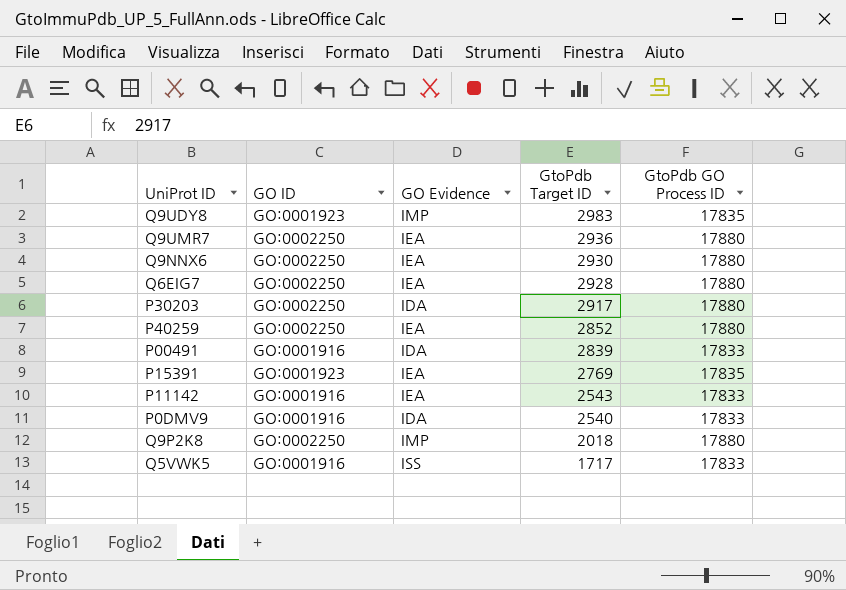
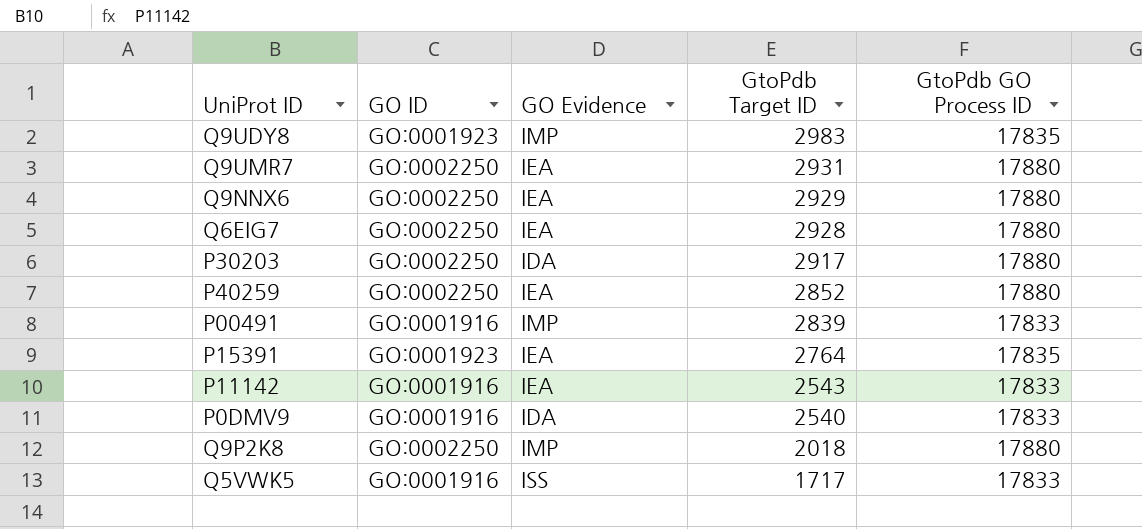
Q9UMR7 | GtoPdb Target ID: 2936 -> 2931
Q9NNX6 | GtoPdb Target ID: 2930 -> 2929
P00491 | GO Evidence: IDA -> IMP
P15391 | GtoPdb Target ID: 2769 -> 2764

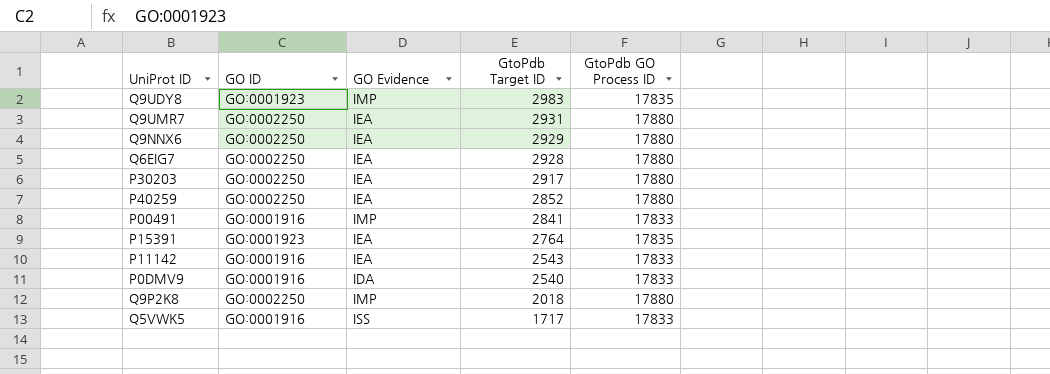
P30203 | GO Evidence: IDA -> IEA
P00491 | GtoPdb Target ID: 2839 -> 2841

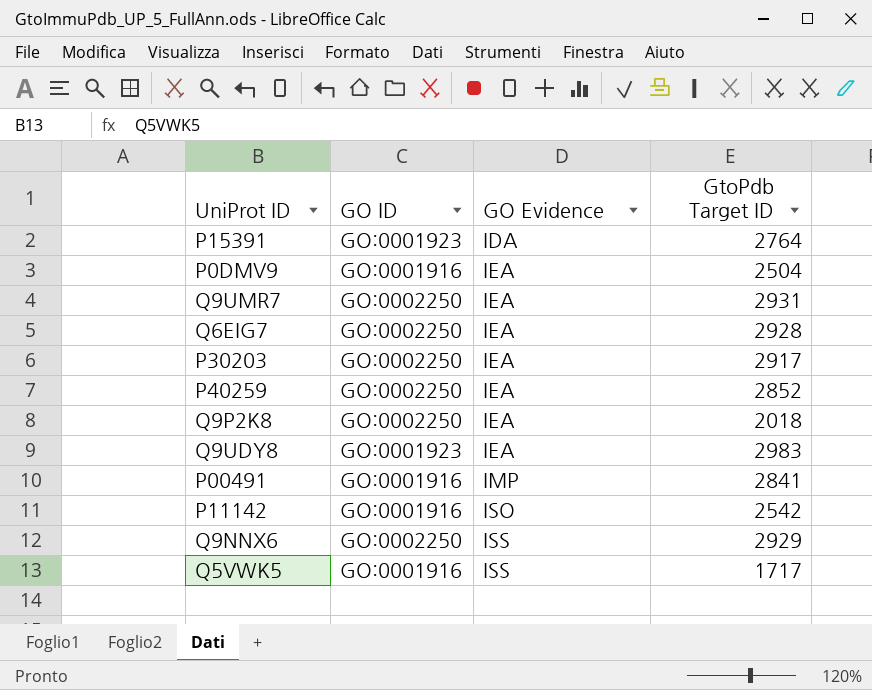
row order: GtoPdb Target ID descending -> GO Evidence ascending
column GtoPdb GO Process ID | position: 5 -> none
P15391 | GO Evidence: IEA -> IDA
P0DMV9 | GO Evidence: IDA -> IEA
P0DMV9 | GtoPdb Target ID: 2540 -> 2504
Q9P2K8 | GO Evidence: IMP -> IEA
Q9UDY8 | GO Evidence: IMP -> IEA
P11142 | GO Evidence: IEA -> ISO
P11142 | GtoPdb Target ID: 2543 -> 2542
Q9NNX6 | GO Evidence: IEA -> ISS

